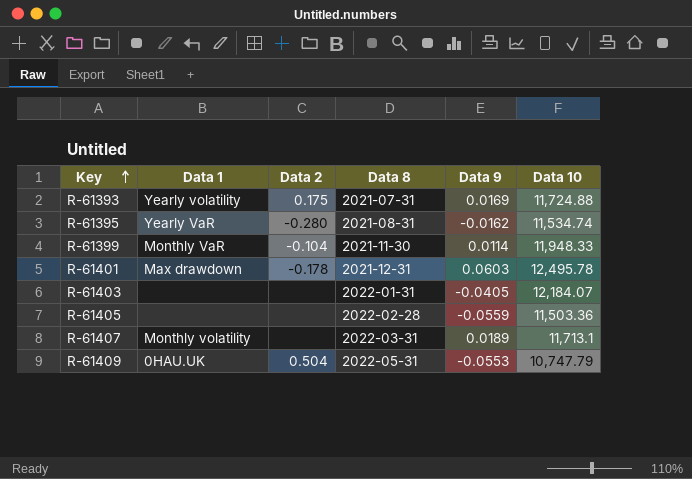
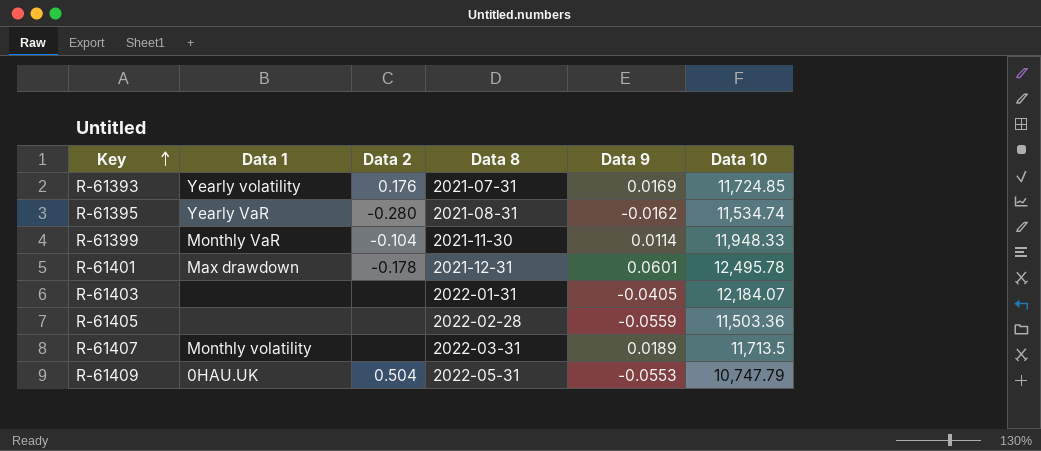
R-61393 | Data 2: 0.175 -> 0.176
R-61393 | Data 10: 11,724.88 -> 11,724.85
R-61401 | Data 9: 0.0603 -> 0.0601
R-61407 | Data 10: 11,713.1 -> 11,713.5

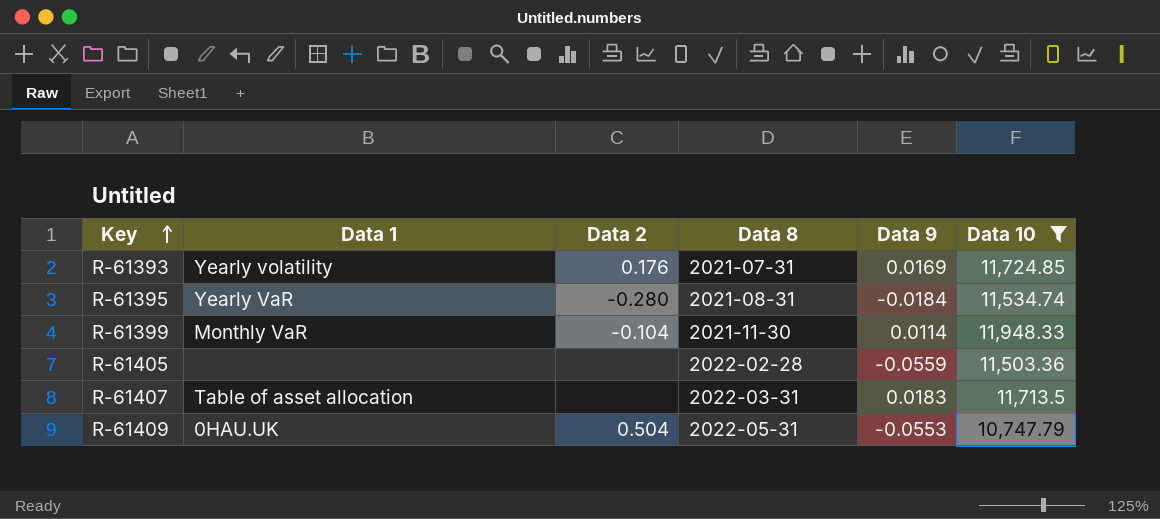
filter: none -> Data 10 <= 11,948.33
R-61395 | Data 9: -0.0162 -> -0.0184
R-61407 | Data 1: Monthly volatility -> Table of asset allocation
R-61407 | Data 9: 0.0189 -> 0.0183

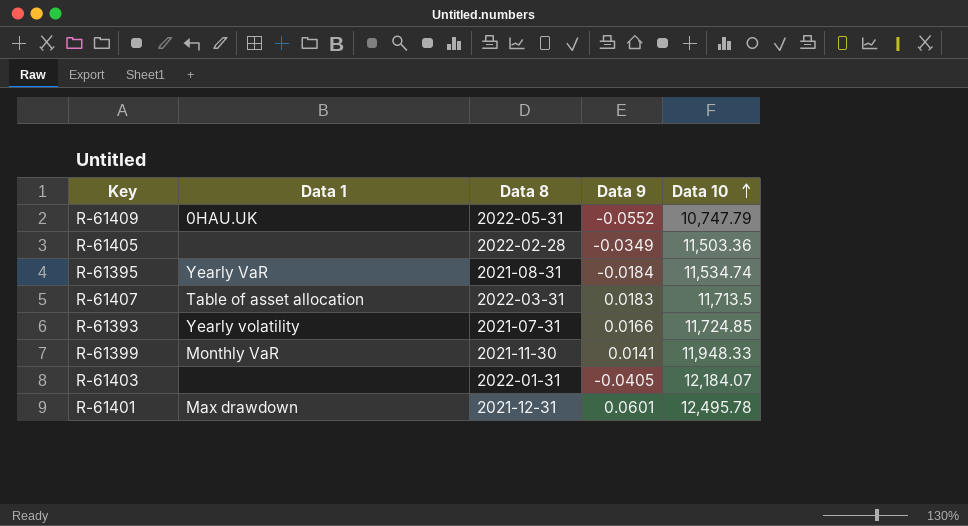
filter: Data 10 <= 11,948.33 -> none
row order: Key ascending -> Data 10 ascending
column Data 2 | position: 3 -> none
R-61409 | Data 9: -0.0553 -> -0.0552
R-61405 | Data 9: -0.0559 -> -0.0349
R-61393 | Data 9: 0.0169 -> 0.0166
R-61399 | Data 9: 0.0114 -> 0.0141

